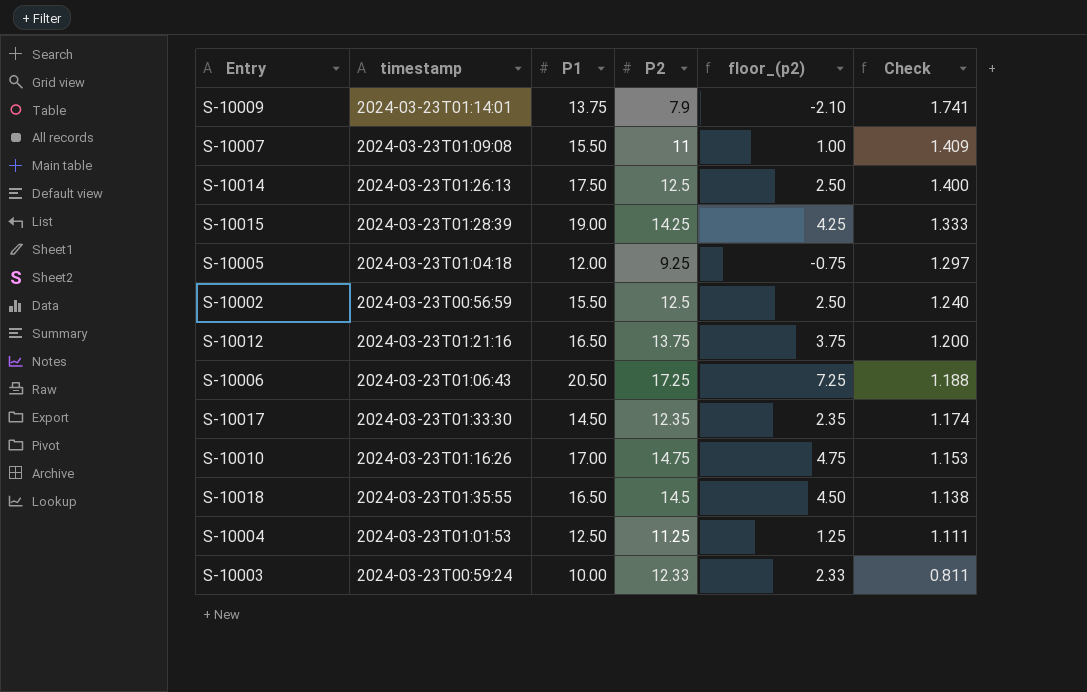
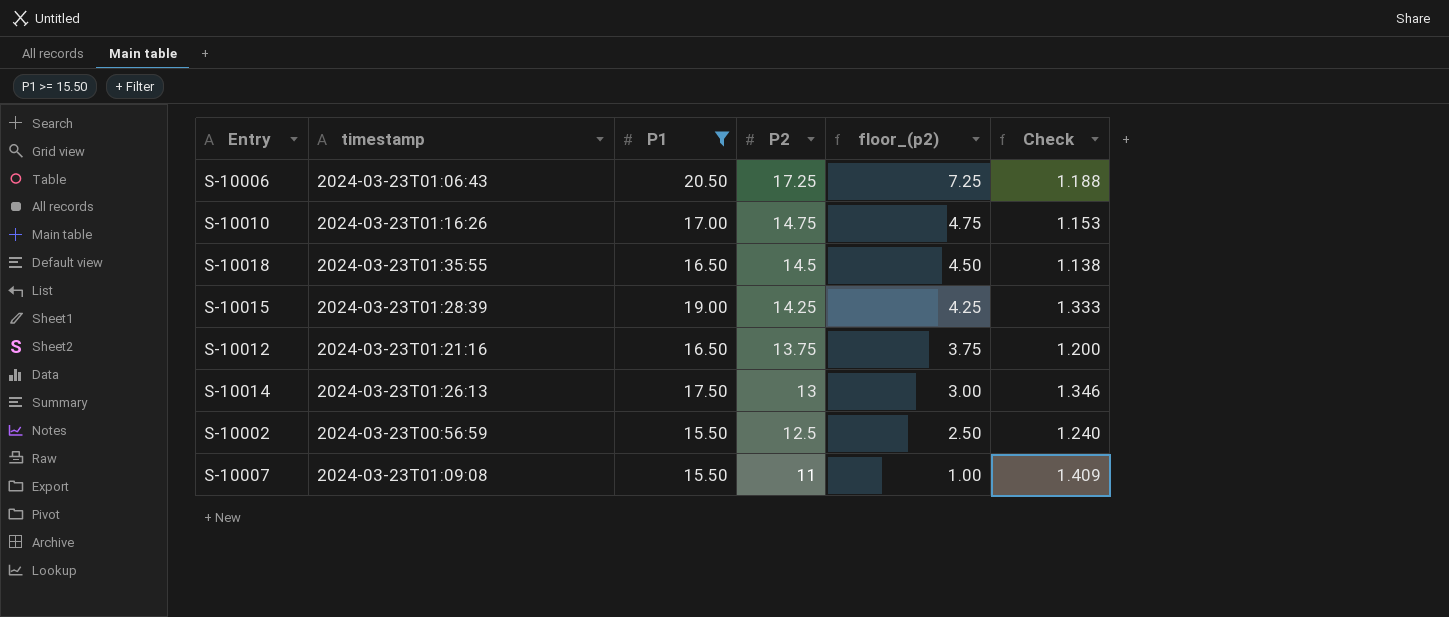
filter: none -> P1 >= 15.50
row order: Check descending -> P2 descending
S-10014 | P2: 12.5 -> 13
S-10014 | floor_(p2): 2.50 -> 3.00
S-10014 | Check: 1.400 -> 1.346

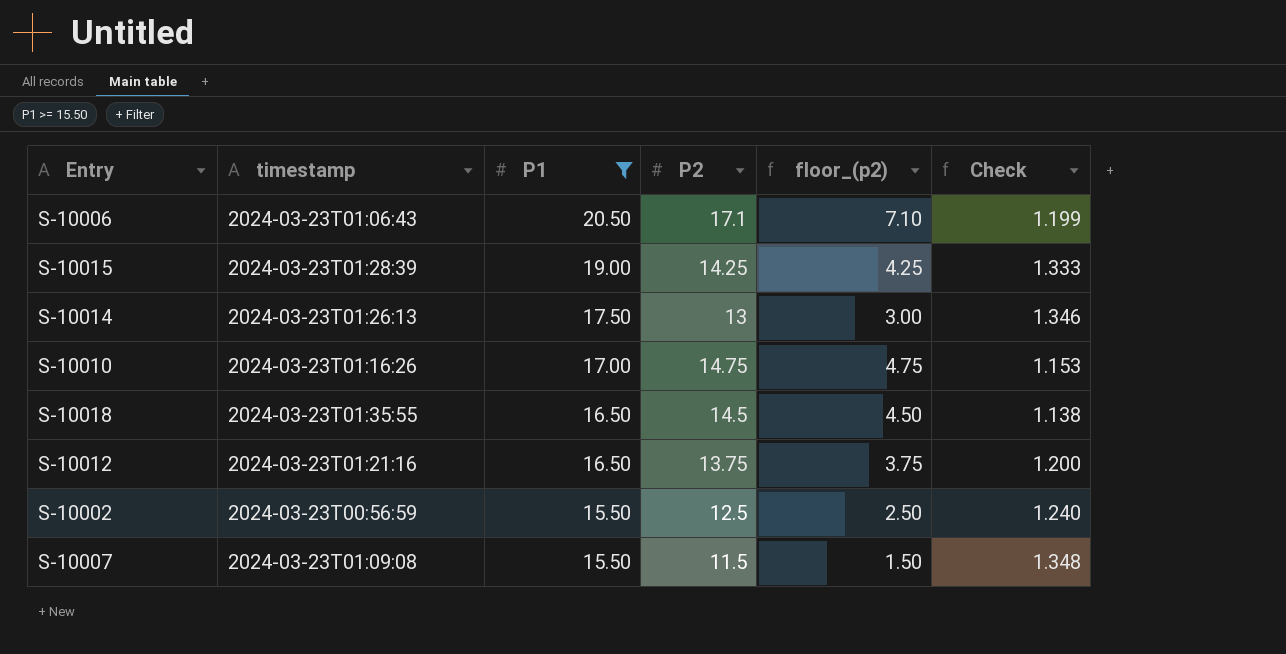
row order: P2 descending -> P1 descending
S-10006 | P2: 17.25 -> 17.1
S-10006 | floor_(p2): 7.25 -> 7.10
S-10006 | Check: 1.188 -> 1.199
S-10007 | P2: 11 -> 11.5
S-10007 | floor_(p2): 1.00 -> 1.50
S-10007 | Check: 1.409 -> 1.348

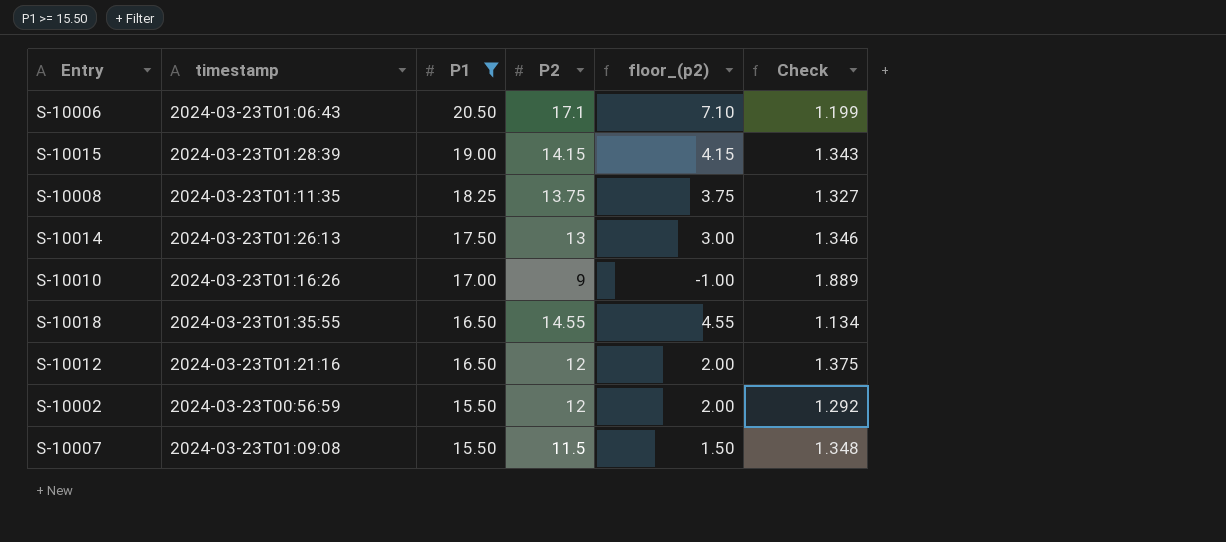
S-10015 | P2: 14.25 -> 14.15
S-10015 | floor_(p2): 4.25 -> 4.15
S-10015 | Check: 1.333 -> 1.343
row S-10008: none -> 2024-03-23T01:11:35 | 18.25 | 13.75 | 3.75 | 1.327
S-10010 | P2: 14.75 -> 9
S-10010 | floor_(p2): 4.75 -> -1.00
S-10010 | Check: 1.153 -> 1.889
S-10018 | P2: 14.5 -> 14.55
S-10018 | floor_(p2): 4.50 -> 4.55
S-10018 | Check: 1.138 -> 1.134
S-10012 | P2: 13.75 -> 12
S-10012 | floor_(p2): 3.75 -> 2.00
S-10012 | Check: 1.200 -> 1.375
S-10002 | P2: 12.5 -> 12
S-10002 | floor_(p2): 2.50 -> 2.00
S-10002 | Check: 1.240 -> 1.292

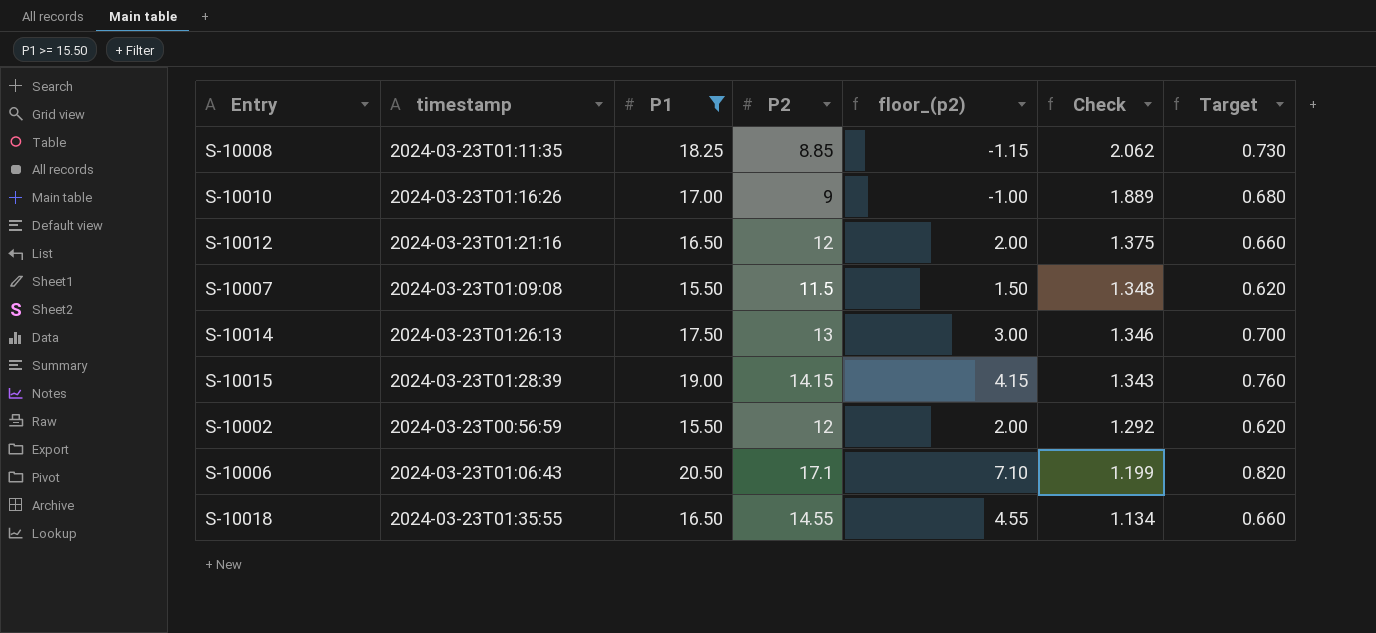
row order: P1 descending -> Check descending
column Target | formula: none -> [P1] * 0.04
S-10008 | P2: 13.75 -> 8.85
S-10008 | floor_(p2): 3.75 -> -1.15
S-10008 | Check: 1.327 -> 2.062

